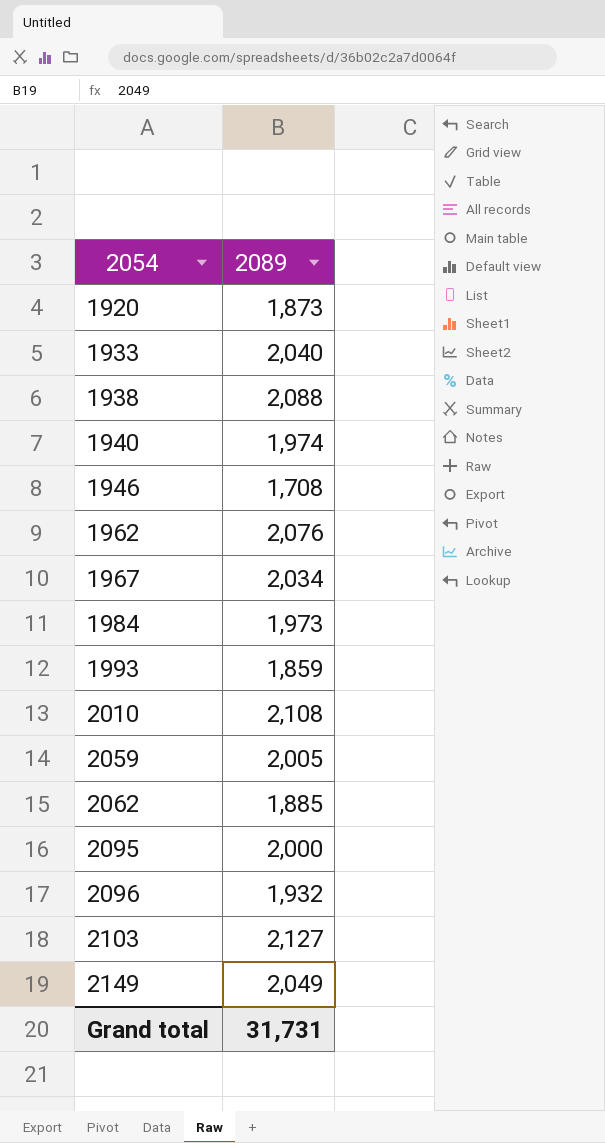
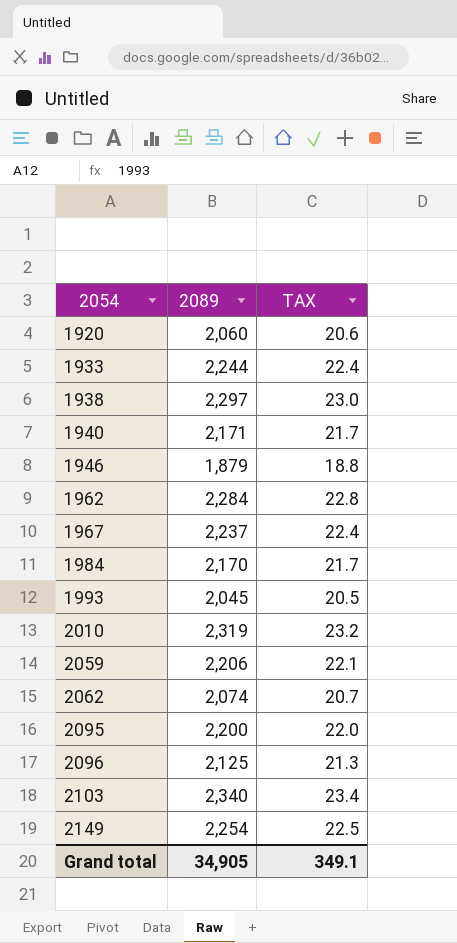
column TAX | formula: none -> [2089] * 0.01
1920 | 2089: 1,873 -> 2,060
1933 | 2089: 2,040 -> 2,244
1938 | 2089: 2,088 -> 2,297
1940 | 2089: 1,974 -> 2,171
1946 | 2089: 1,708 -> 1,879
1962 | 2089: 2,076 -> 2,284
1967 | 2089: 2,034 -> 2,237
1984 | 2089: 1,973 -> 2,170
1993 | 2089: 1,859 -> 2,045
2010 | 2089: 2,108 -> 2,319
2059 | 2089: 2,005 -> 2,206
2062 | 2089: 1,885 -> 2,074
2095 | 2089: 2,000 -> 2,200
2096 | 2089: 1,932 -> 2,125
2103 | 2089: 2,127 -> 2,340
2149 | 2089: 2,049 -> 2,254
Grand total | 2089: 31,731 -> 34,905

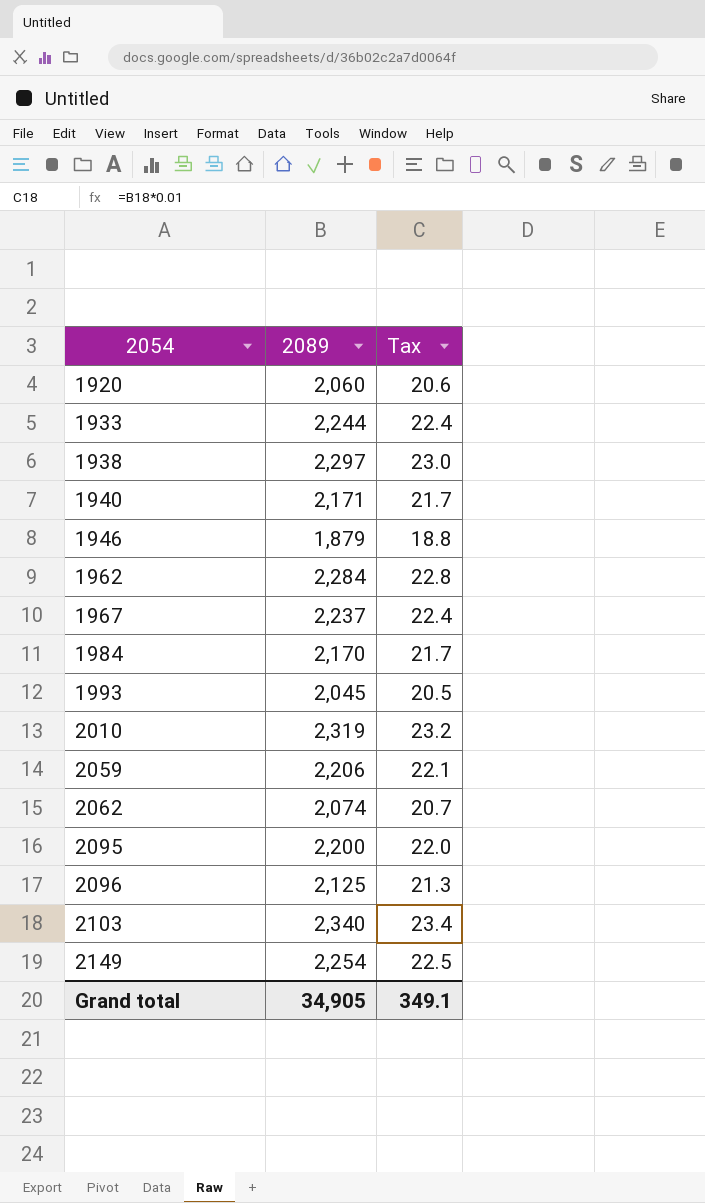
column name: TAX -> Tax

